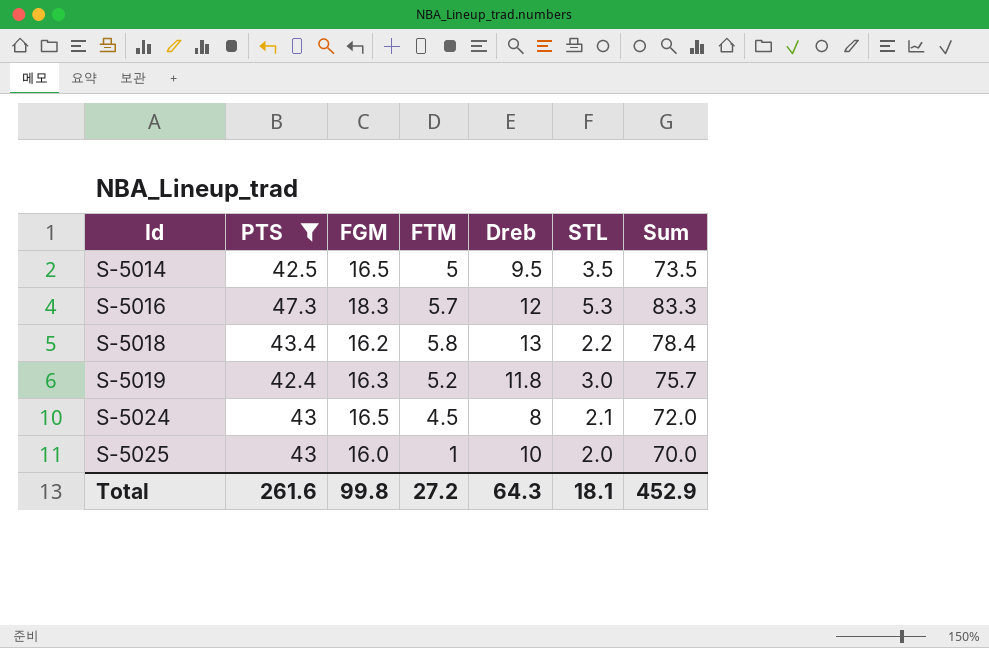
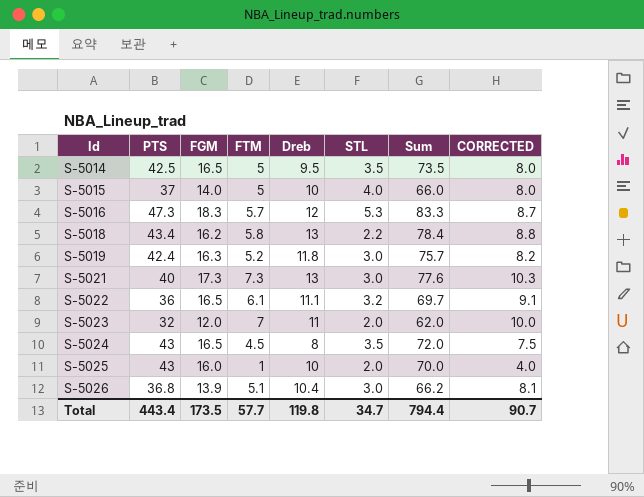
filter: PTS >= 42.4 -> none
column CORRECTED | formula: none -> [FTM] + 3
S-5024 | STL: 2.1 -> 3.5
Total | PTS: 261.6 -> 443.4
Total | FGM: 99.8 -> 173.5
Total | FTM: 27.2 -> 57.7
Total | Dreb: 64.3 -> 119.8
Total | STL: 18.1 -> 34.7
Total | Sum: 452.9 -> 794.4

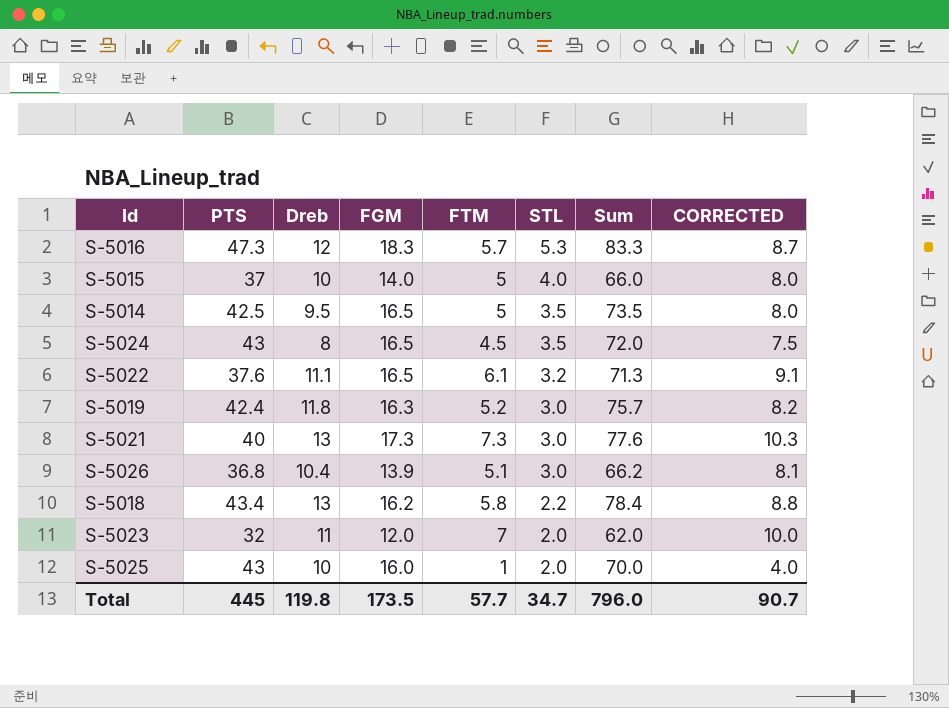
row order: Id ascending -> STL descending
column Dreb | position: 5 -> 3
S-5022 | PTS: 36 -> 37.6
S-5022 | Sum: 69.7 -> 71.3
Total | PTS: 443.4 -> 445
Total | Sum: 794.4 -> 796.0

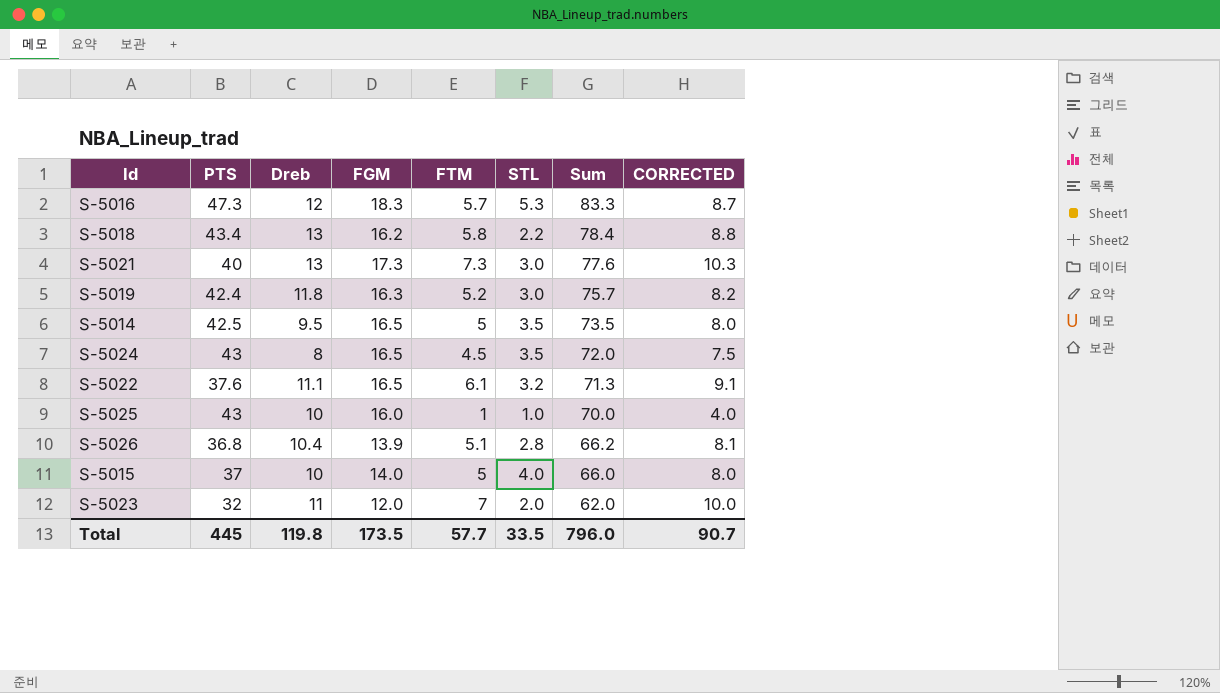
row order: STL descending -> Sum descending
S-5025 | STL: 2.0 -> 1.0
S-5026 | STL: 3.0 -> 2.8
Total | STL: 34.7 -> 33.5

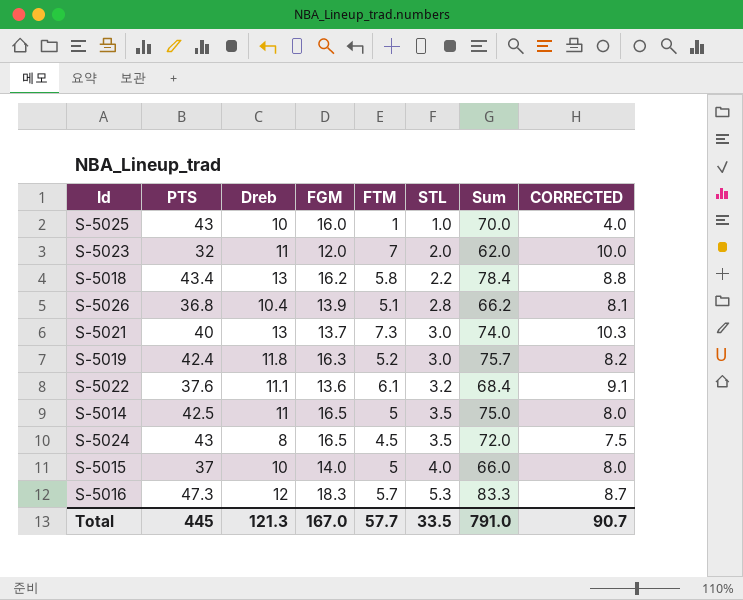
row order: Sum descending -> STL ascending
S-5021 | FGM: 17.3 -> 13.7
S-5021 | Sum: 77.6 -> 74.0
S-5022 | FGM: 16.5 -> 13.6
S-5022 | Sum: 71.3 -> 68.4
S-5014 | Dreb: 9.5 -> 11
S-5014 | Sum: 73.5 -> 75.0
Total | Dreb: 119.8 -> 121.3
Total | FGM: 173.5 -> 167.0
Total | Sum: 796.0 -> 791.0

